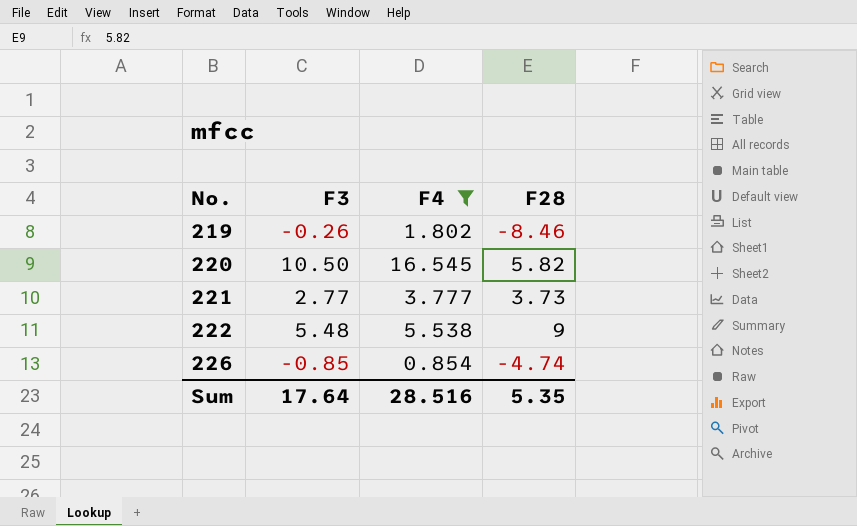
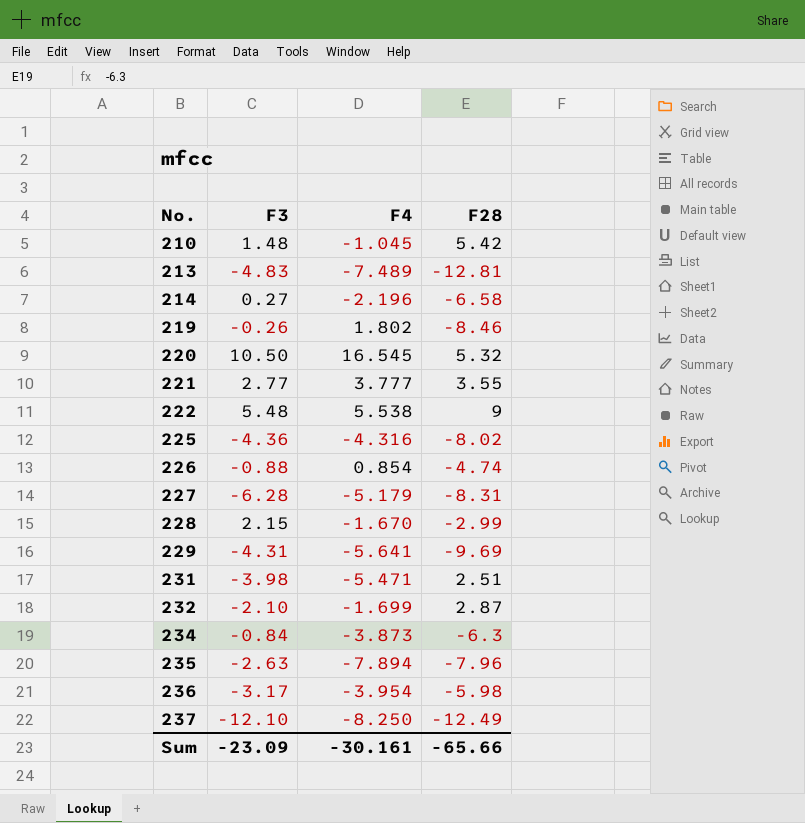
filter: F4 >= 0.854 -> none
220 | F28: 5.82 -> 5.32
221 | F28: 3.73 -> 3.55
226 | F3: -0.85 -> -0.88
Sum | F3: 17.64 -> -23.09
Sum | F4: 28.516 -> -30.161
Sum | F28: 5.35 -> -65.66

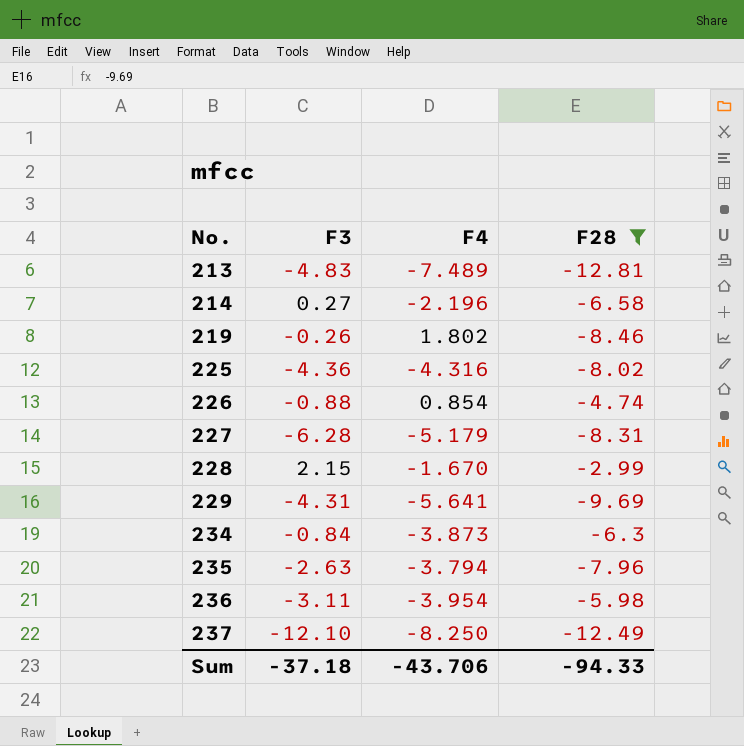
filter: none -> F28 <= -2.99
235 | F4: -7.894 -> -3.794
236 | F3: -3.17 -> -3.11
Sum | F3: -23.09 -> -37.18
Sum | F4: -30.161 -> -43.706
Sum | F28: -65.66 -> -94.33

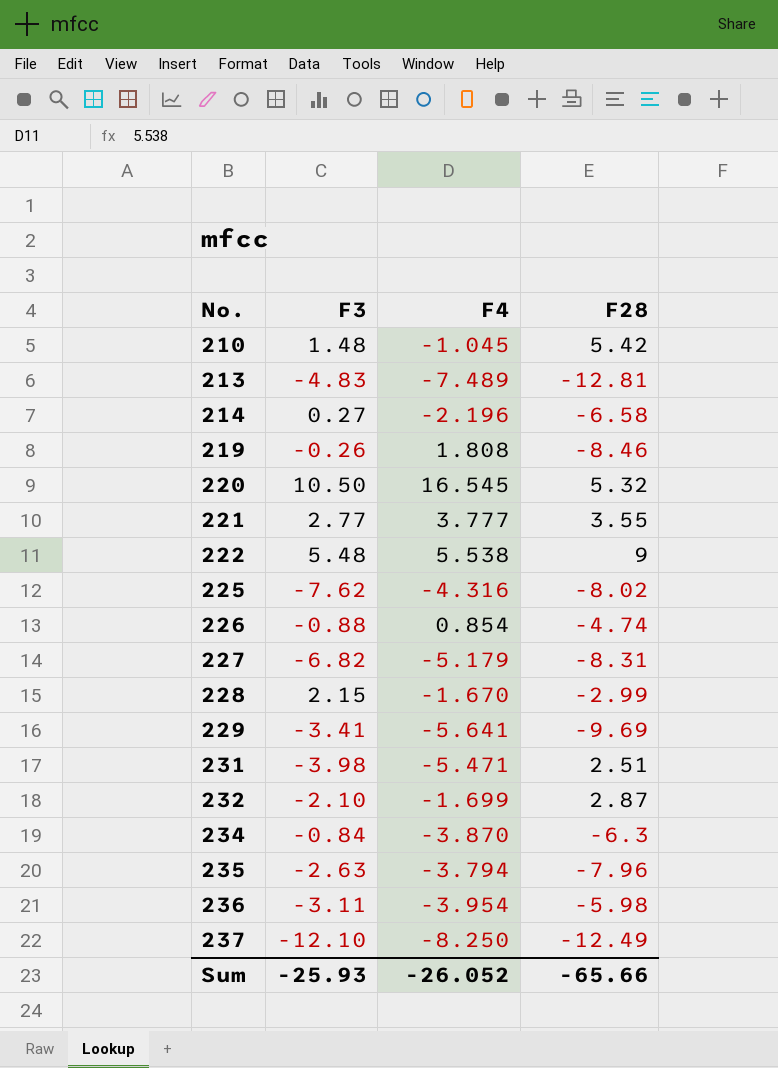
filter: F28 <= -2.99 -> none
219 | F4: 1.802 -> 1.808
225 | F3: -4.36 -> -7.62
227 | F3: -6.28 -> -6.82
229 | F3: -4.31 -> -3.41
234 | F4: -3.873 -> -3.870
Sum | F3: -37.18 -> -25.93
Sum | F4: -43.706 -> -26.052
Sum | F28: -94.33 -> -65.66

